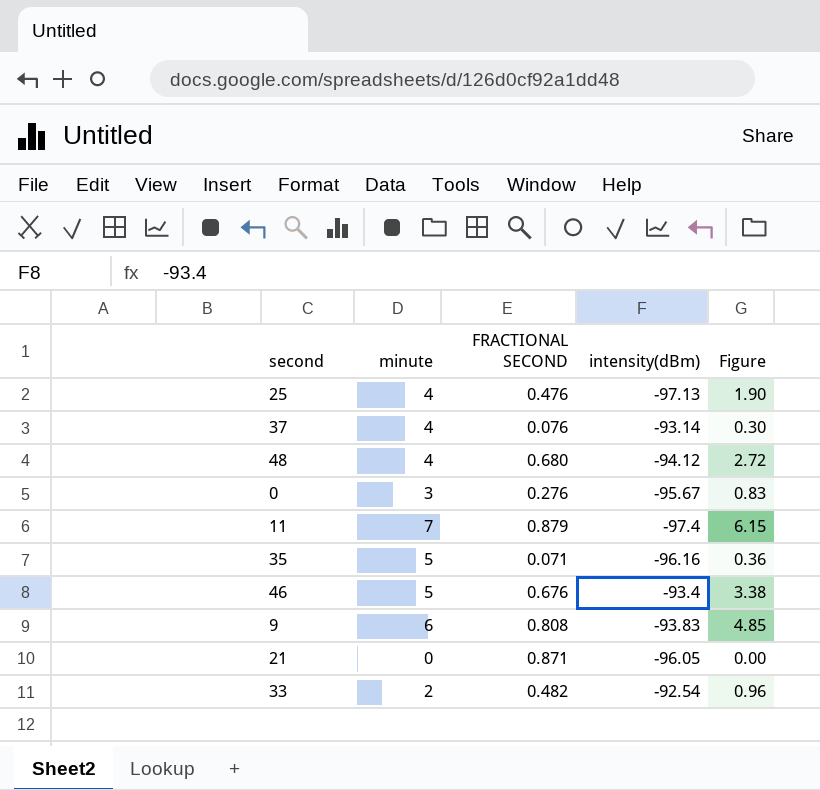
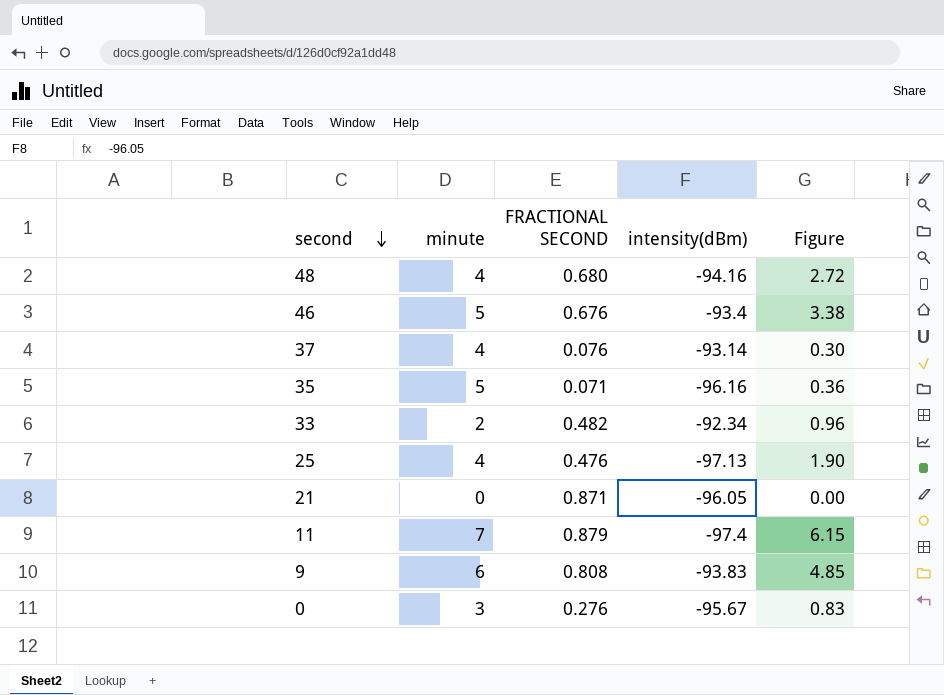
row order: none -> second descending
48 | intensity(dBm): -94.12 -> -94.16
33 | intensity(dBm): -92.54 -> -92.34

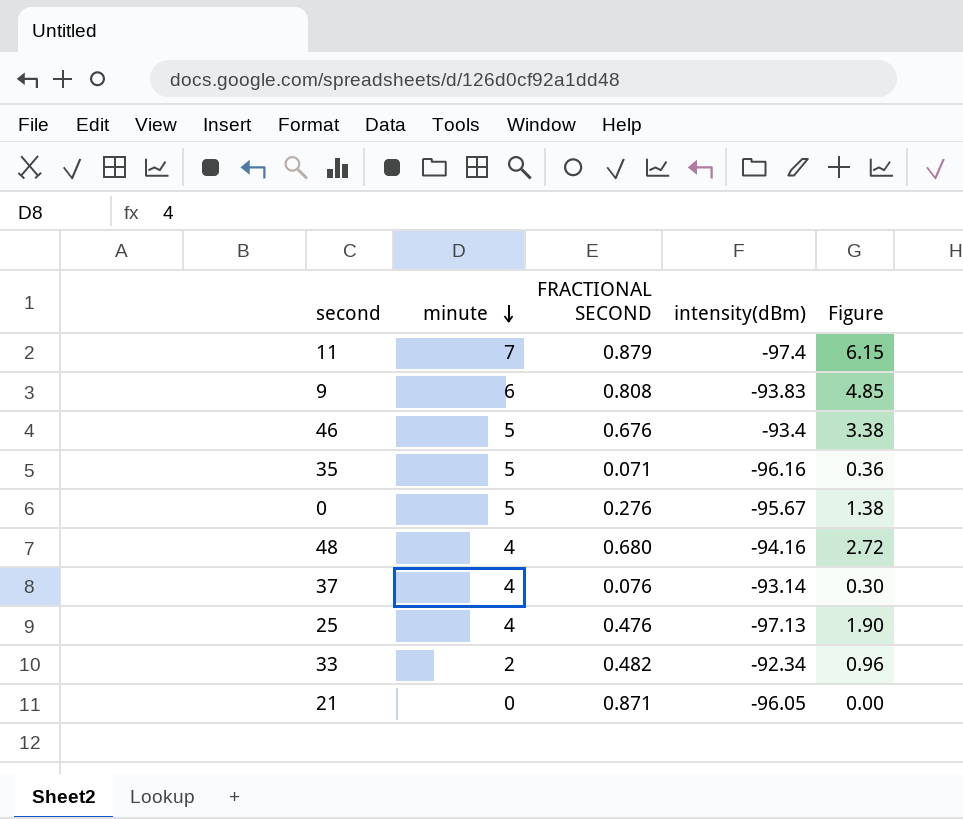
row order: second descending -> minute descending
0 | minute: 3 -> 5
0 | Figure: 0.83 -> 1.38

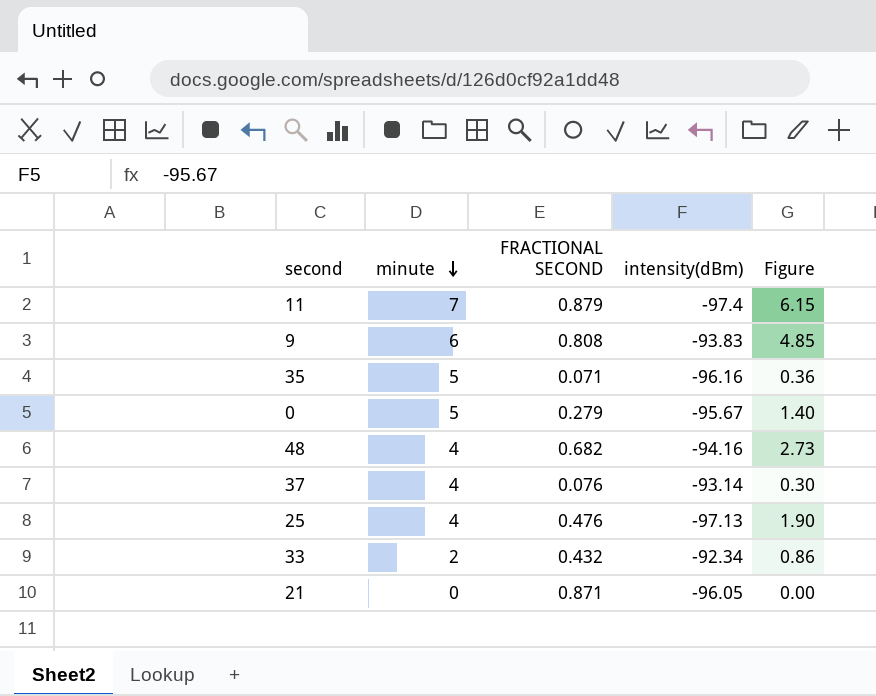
row 46: 5 | 0.676 | -93.4 | 3.38 -> none
0 | FRACTIONAL SECOND: 0.276 -> 0.279
0 | Figure: 1.38 -> 1.40
48 | FRACTIONAL SECOND: 0.680 -> 0.682
48 | Figure: 2.72 -> 2.73
33 | FRACTIONAL SECOND: 0.482 -> 0.432
33 | Figure: 0.96 -> 0.86

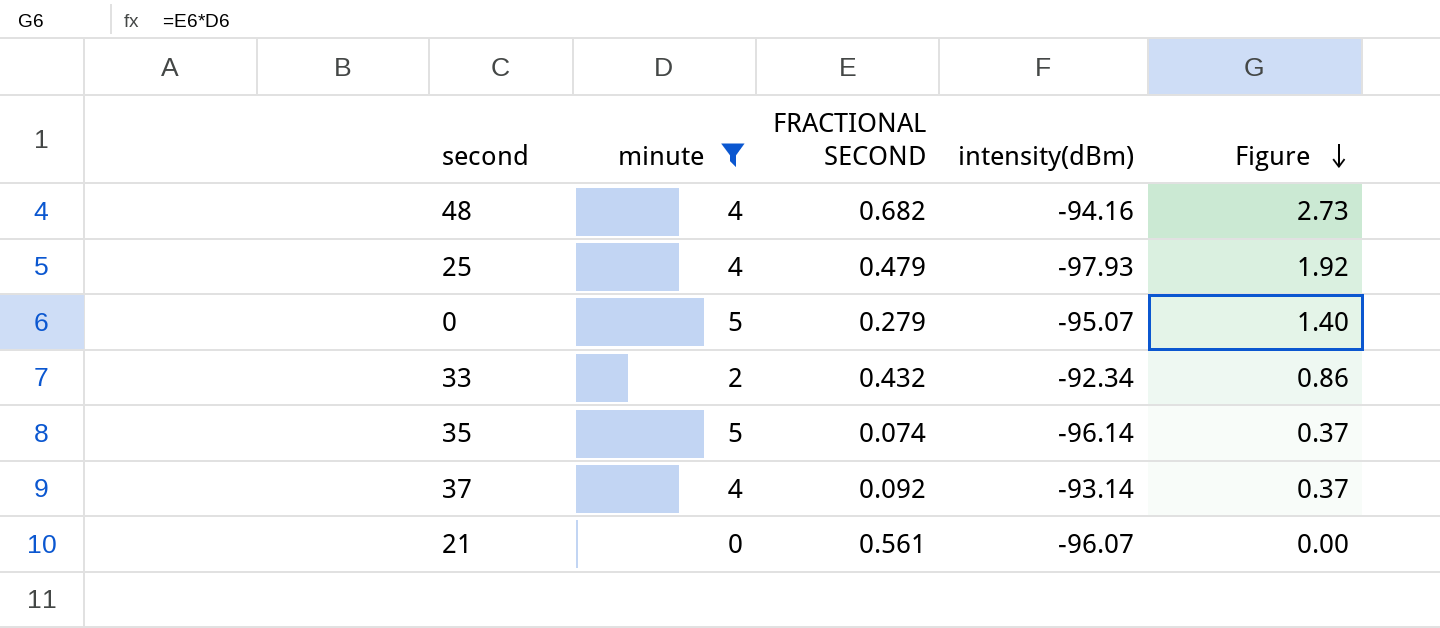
filter: none -> minute <= 5
row order: minute descending -> Figure descending
25 | FRACTIONAL SECOND: 0.476 -> 0.479
25 | intensity(dBm): -97.13 -> -97.93
25 | Figure: 1.90 -> 1.92
0 | intensity(dBm): -95.67 -> -95.07
35 | FRACTIONAL SECOND: 0.071 -> 0.074
35 | intensity(dBm): -96.16 -> -96.14
35 | Figure: 0.36 -> 0.37
37 | FRACTIONAL SECOND: 0.076 -> 0.092
37 | Figure: 0.30 -> 0.37
21 | FRACTIONAL SECOND: 0.871 -> 0.561
21 | intensity(dBm): -96.05 -> -96.07

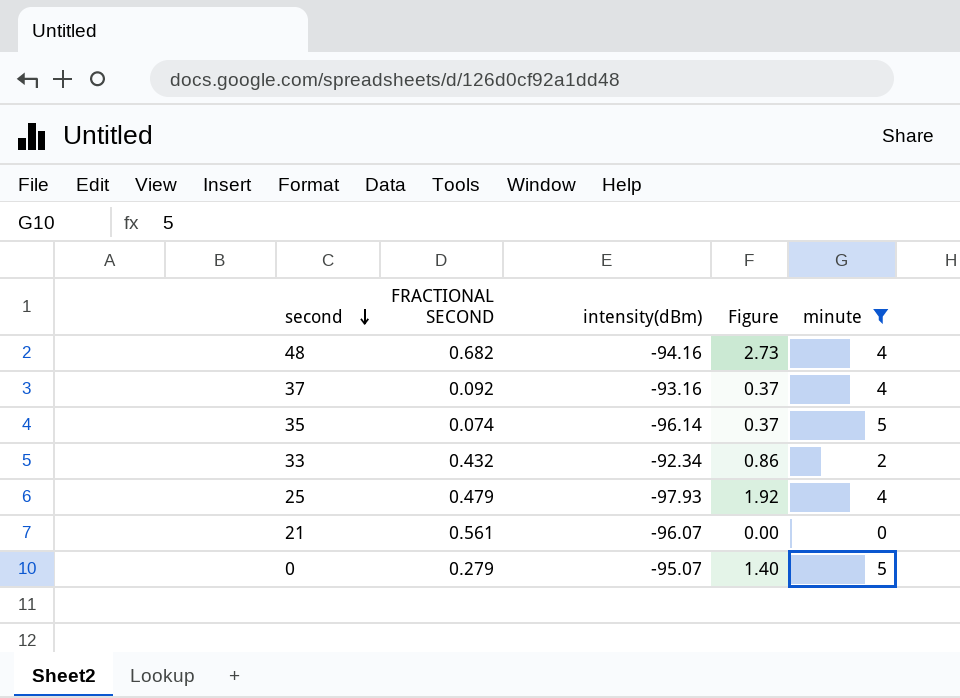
row order: Figure descending -> second descending
column minute | position: 2 -> 5
37 | intensity(dBm): -93.14 -> -93.16

